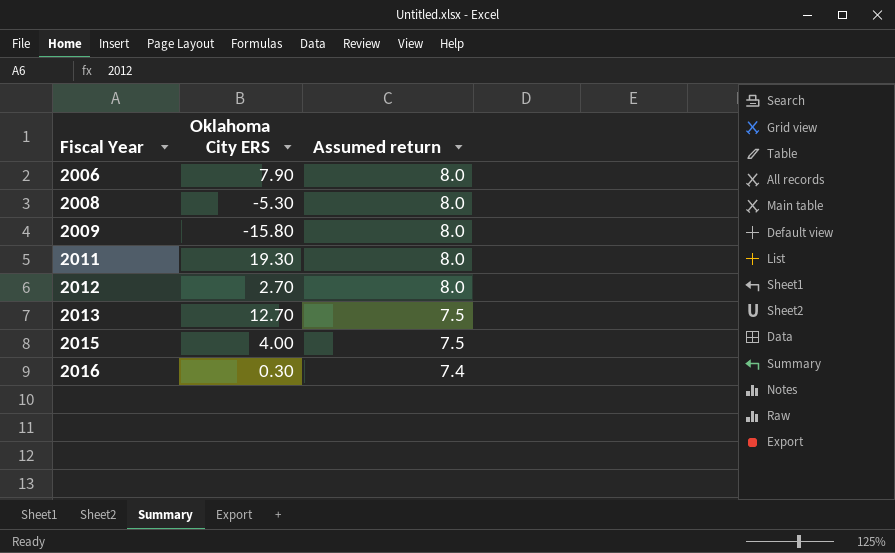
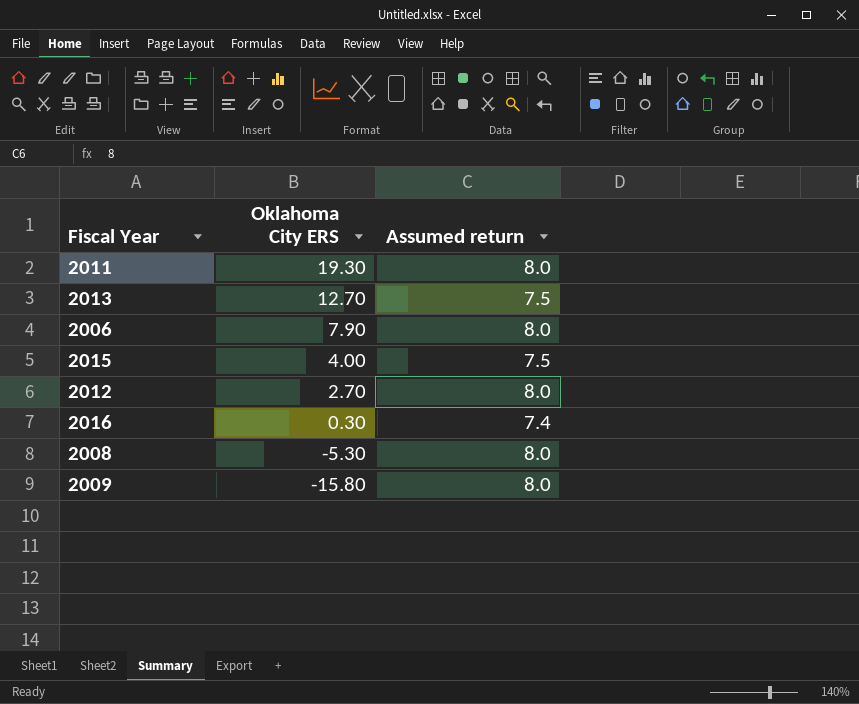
row order: Fiscal Year ascending -> Oklahoma City ERS descending

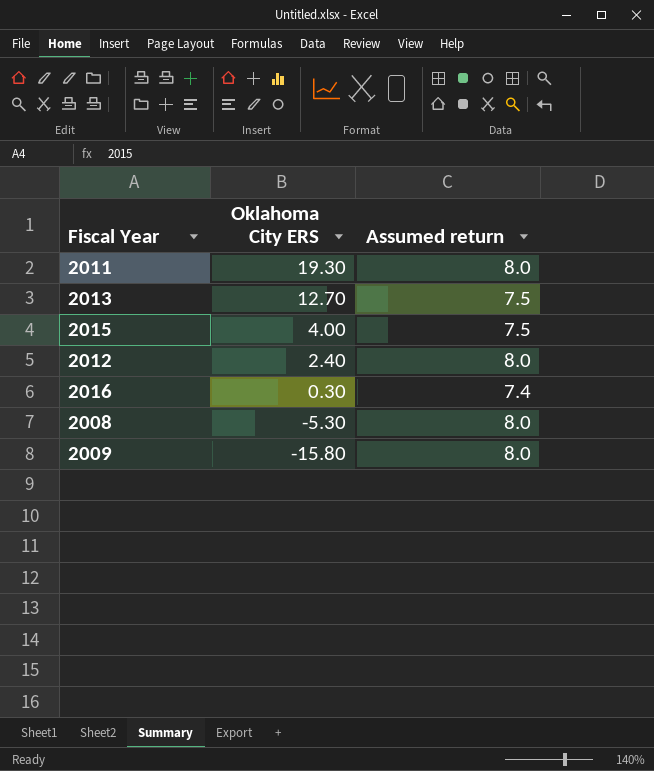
row 2006: 7.90 | 8.0 -> none
2012 | Oklahoma City ERS: 2.70 -> 2.40

